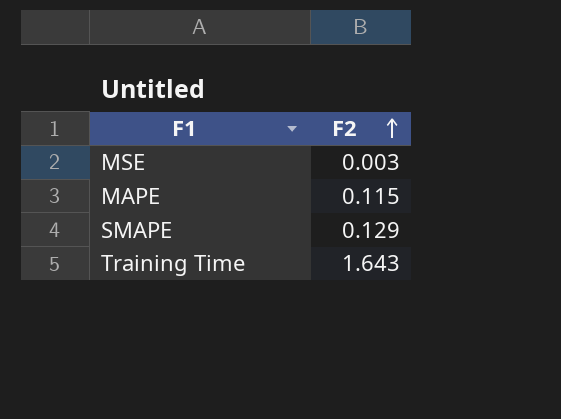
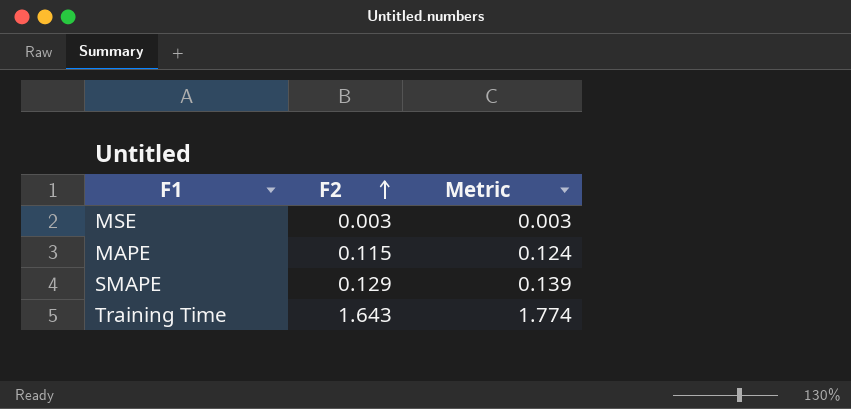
column Metric | formula: none -> [F2] * 1.08

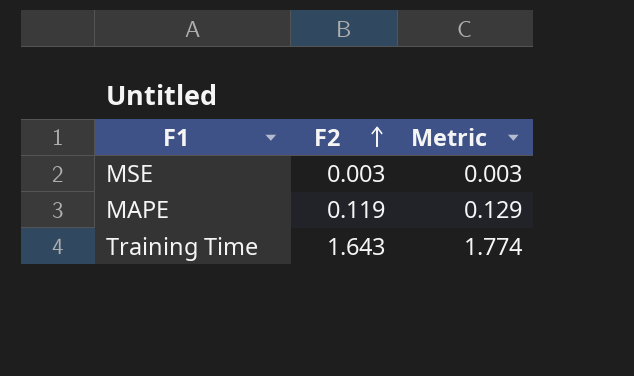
row SMAPE: 0.129 | 0.139 -> none
MAPE | F2: 0.115 -> 0.119
MAPE | Metric: 0.124 -> 0.129

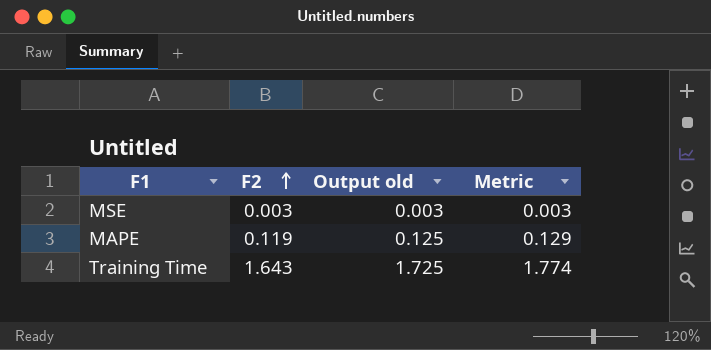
column Output old | formula: none -> [F2] * 1.05

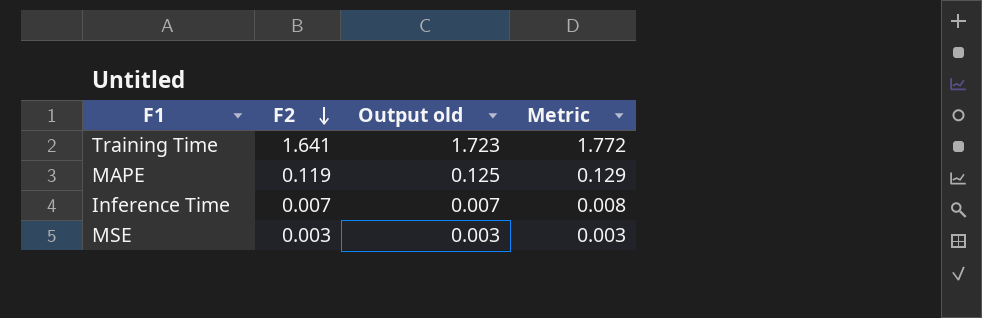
row order: F2 ascending -> F2 descending
Training Time | F2: 1.643 -> 1.641
Training Time | Output old: 1.725 -> 1.723
Training Time | Metric: 1.774 -> 1.772
row Inference Time: none -> 0.007 | 0.007 | 0.008

